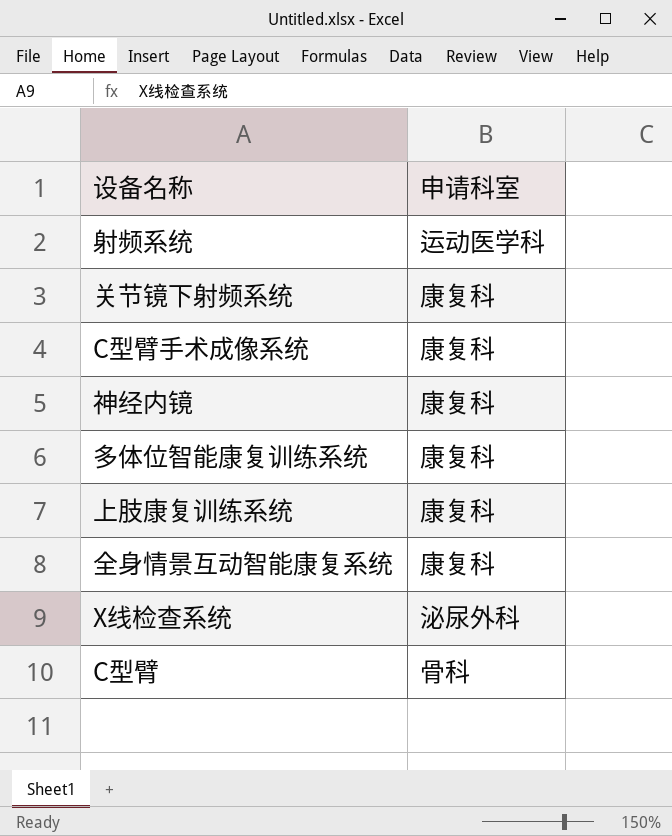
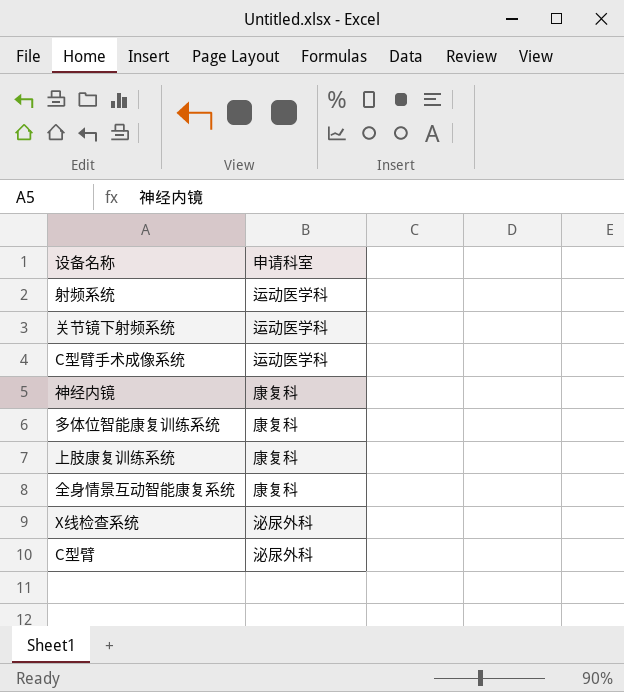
关节镜下射频系统 | 申请科室: 康复科 -> 运动医学科
C型臂手术成像系统 | 申请科室: 康复科 -> 运动医学科
C型臂 | 申请科室: 骨科 -> 泌尿外科

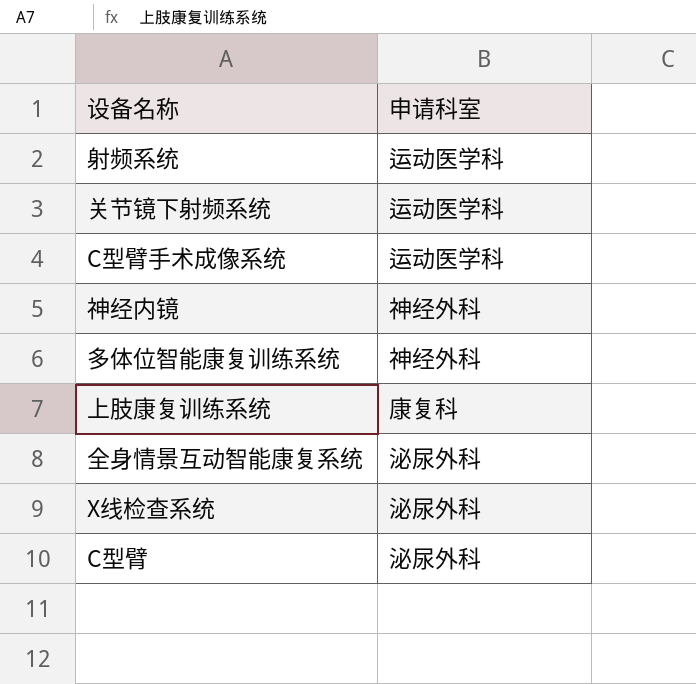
神经内镜 | 申请科室: 康复科 -> 神经外科
多体位智能康复训练系统 | 申请科室: 康复科 -> 神经外科
全身情景互动智能康复系统 | 申请科室: 康复科 -> 泌尿外科

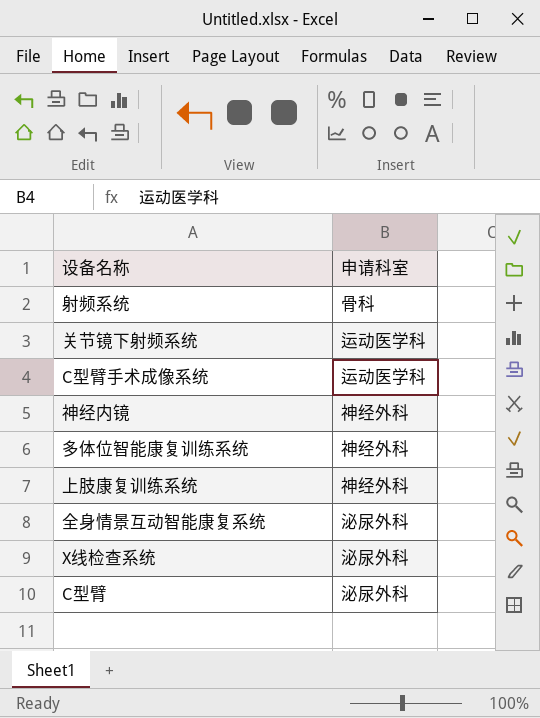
射频系统 | 申请科室: 运动医学科 -> 骨科
上肢康复训练系统 | 申请科室: 康复科 -> 神经外科

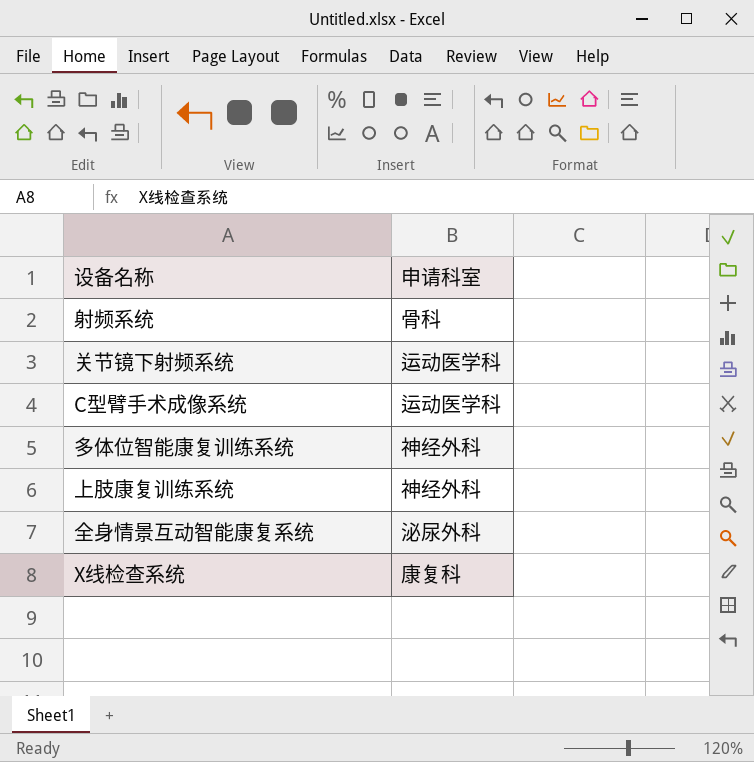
row 神经内镜: 神经外科 -> none
row C型臂: 泌尿外科 -> none
X线检查系统 | 申请科室: 泌尿外科 -> 康复科

